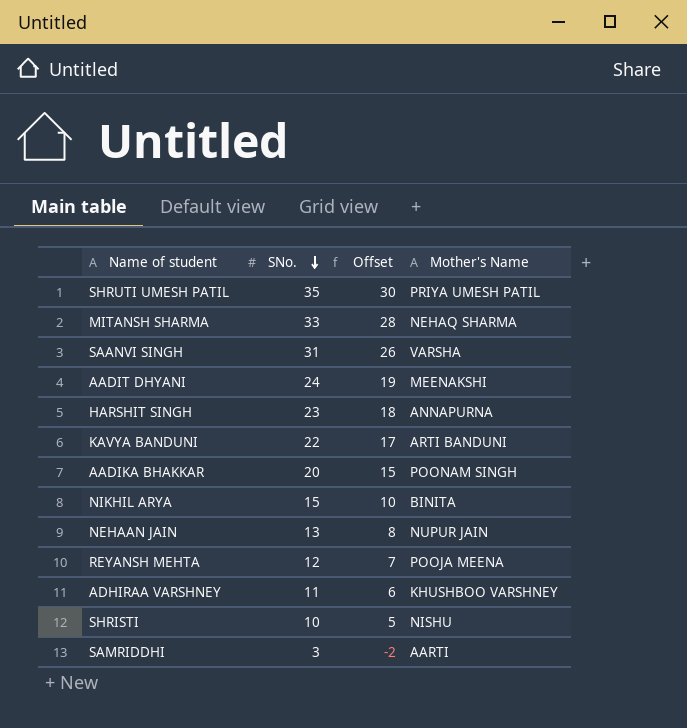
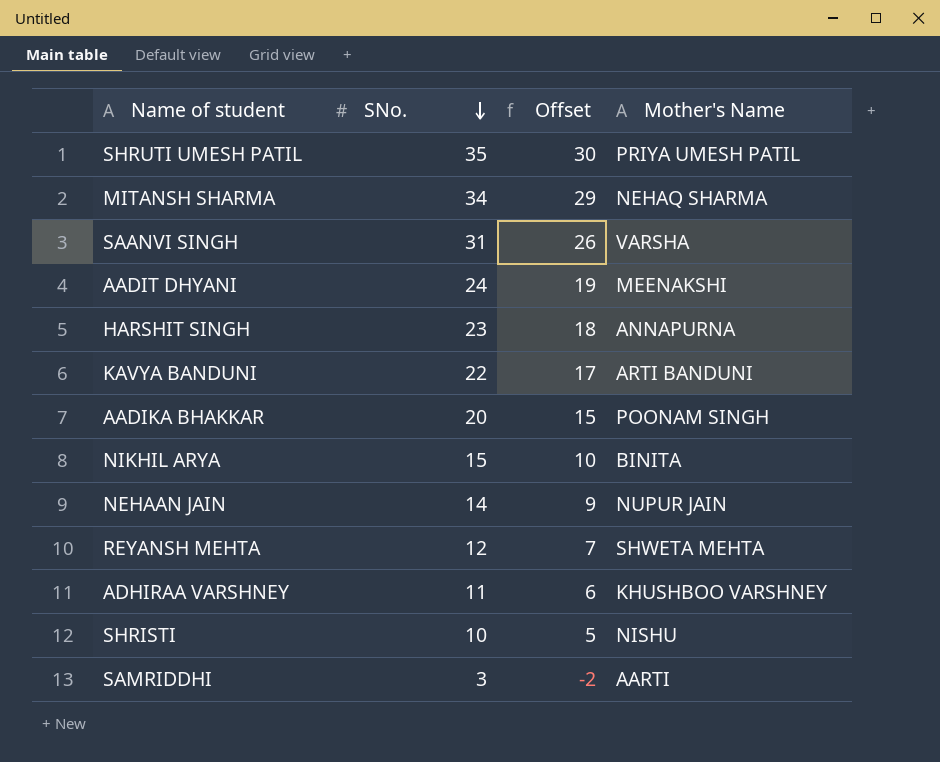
MITANSH SHARMA | SNo.: 33 -> 34
MITANSH SHARMA | Offset: 28 -> 29
NEHAAN JAIN | SNo.: 13 -> 14
NEHAAN JAIN | Offset: 8 -> 9
REYANSH MEHTA | Mother's Name: POOJA MEENA -> SHWETA MEHTA

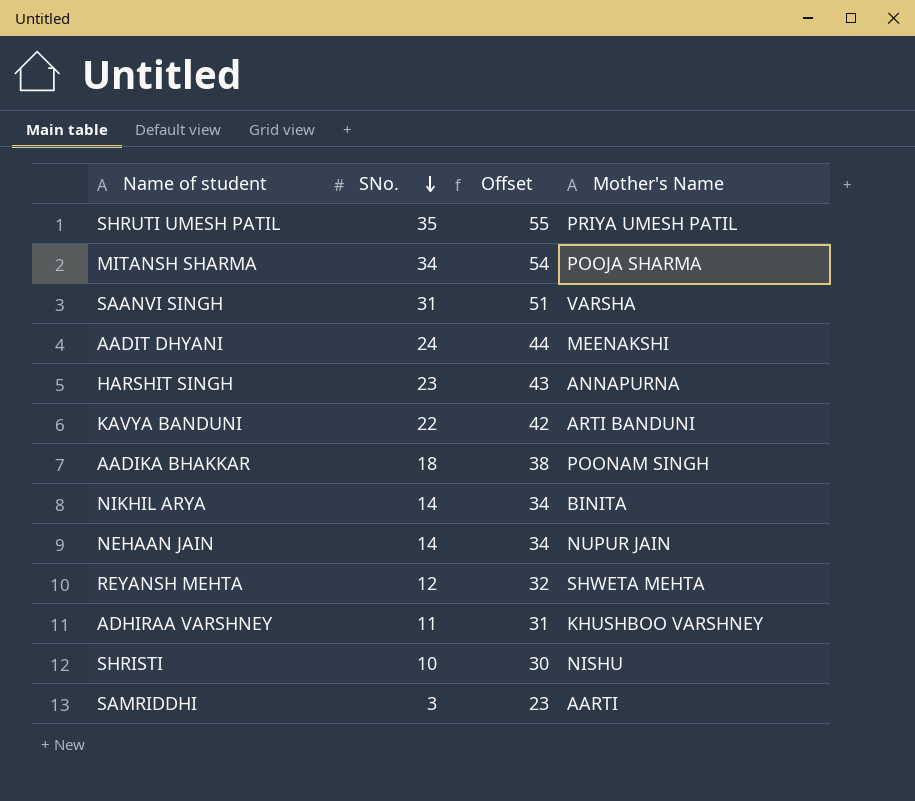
column Offset | formula: [SNo.] - 5 -> [SNo.] + 20
MITANSH SHARMA | Mother's Name: NEHAQ SHARMA -> POOJA SHARMA
AADIKA BHAKKAR | SNo.: 20 -> 18
NIKHIL ARYA | SNo.: 15 -> 14

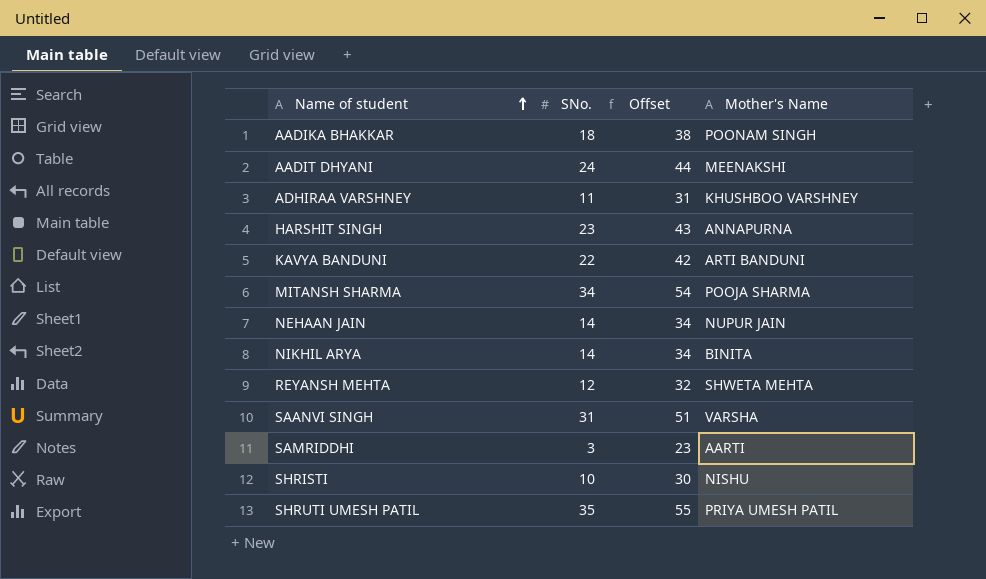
row order: SNo. descending -> Name of student ascending

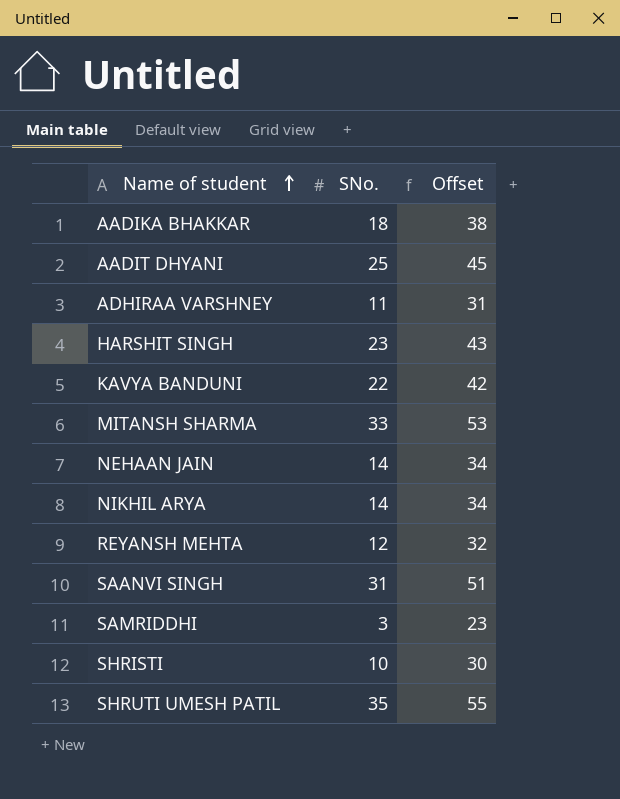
column Mother's Name | position: 4 -> none
AADIT DHYANI | SNo.: 24 -> 25
AADIT DHYANI | Offset: 44 -> 45
MITANSH SHARMA | SNo.: 34 -> 33
MITANSH SHARMA | Offset: 54 -> 53

